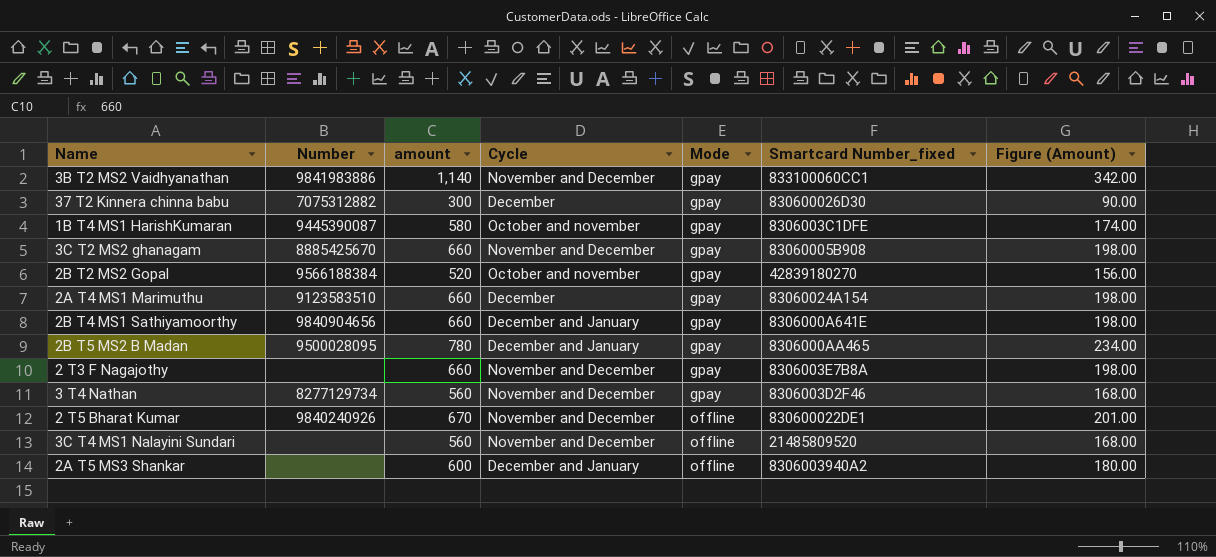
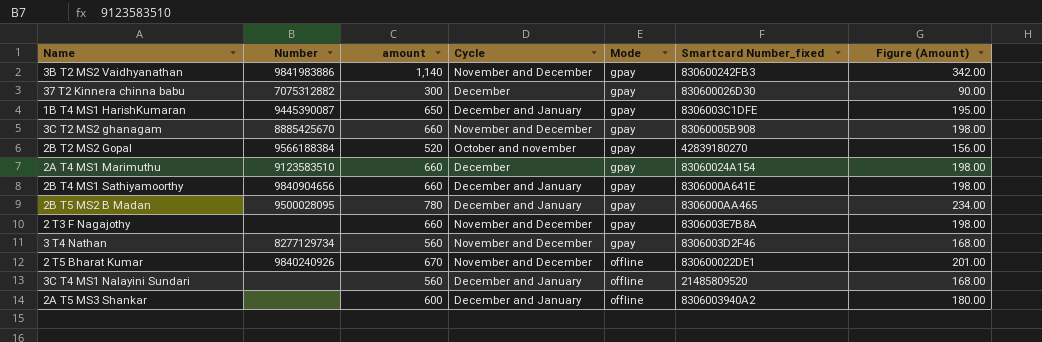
3B T2 MS2 Vaidhyanathan | Smartcard Number_fixed: 833100060CC1 -> 830600242FB3
1B T4 MS1 HarishKumaran | amount: 580 -> 650
1B T4 MS1 HarishKumaran | Cycle: October and november -> December and January
1B T4 MS1 HarishKumaran | Figure (Amount): 174.00 -> 195.00
3C T4 MS1 Nalayini Sundari | Cycle: November and December -> December and January

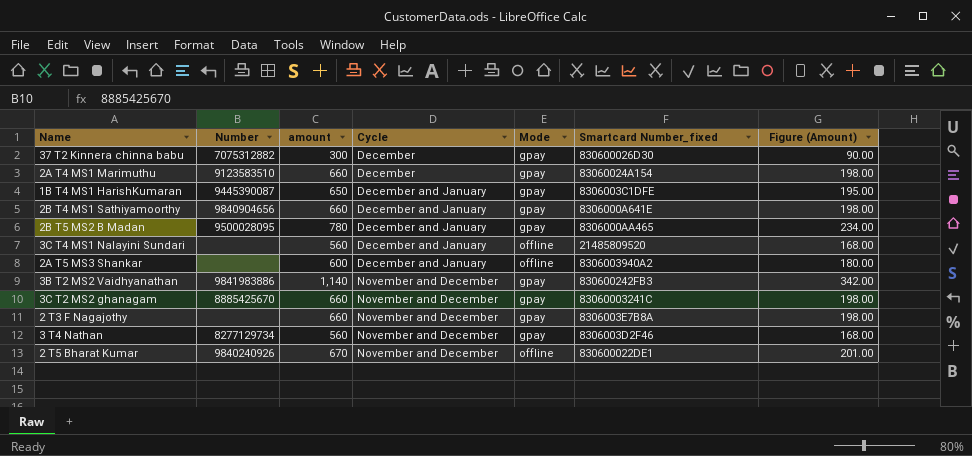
row order: Mode ascending -> Cycle ascending
row 2B T2 MS2 Gopal: 9566188384 | 520 | October and november | gpay | 42839180270 | 156.00 -> none
3C T2 MS2 ghanagam | Smartcard Number_fixed: 83060005B908 -> 83060003241C

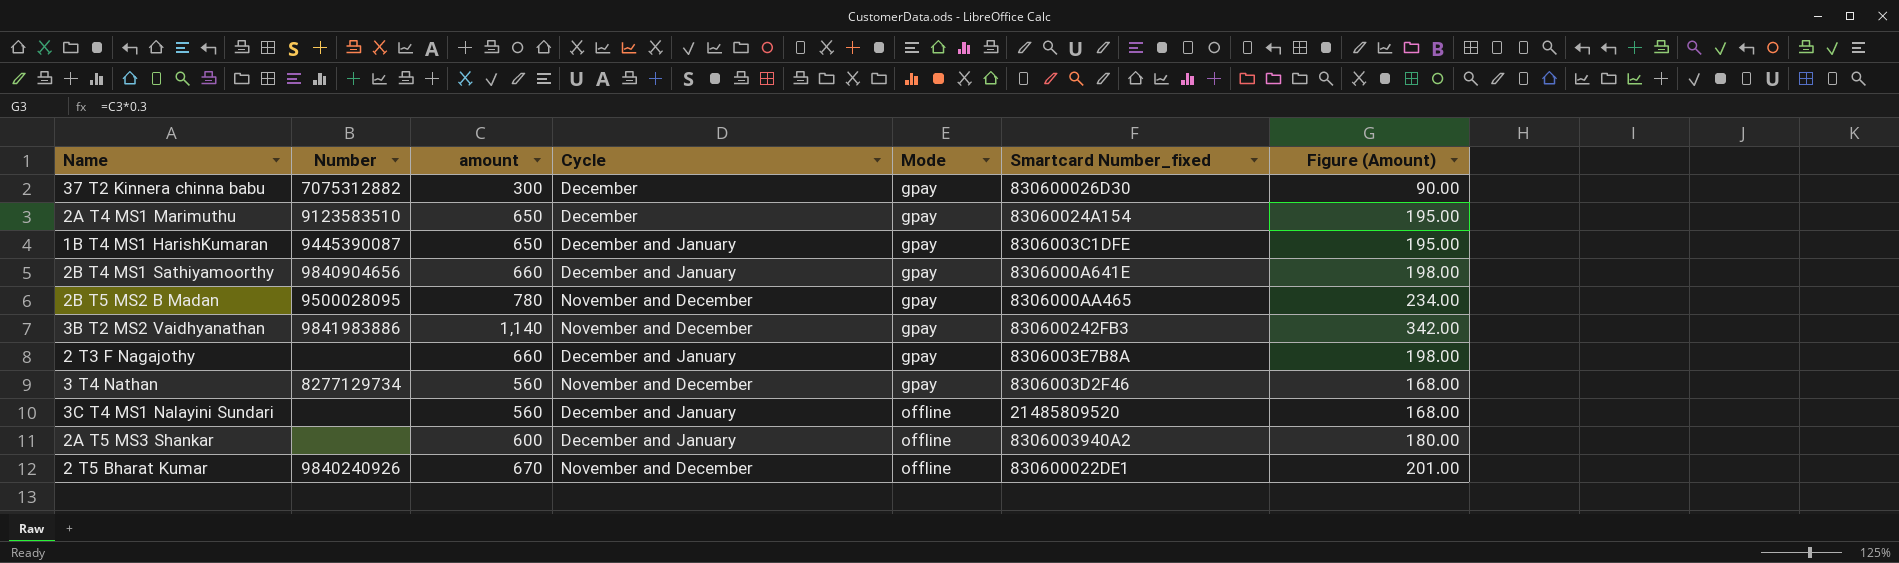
row order: Cycle ascending -> Mode ascending
row 3C T2 MS2 ghanagam: 8885425670 | 660 | November and December | gpay | 83060003241C | 198.00 -> none
2A T4 MS1 Marimuthu | amount: 660 -> 650
2A T4 MS1 Marimuthu | Figure (Amount): 198.00 -> 195.00
2B T5 MS2 B Madan | Cycle: December and January -> November and December
2 T3 F Nagajothy | Cycle: November and December -> December and January

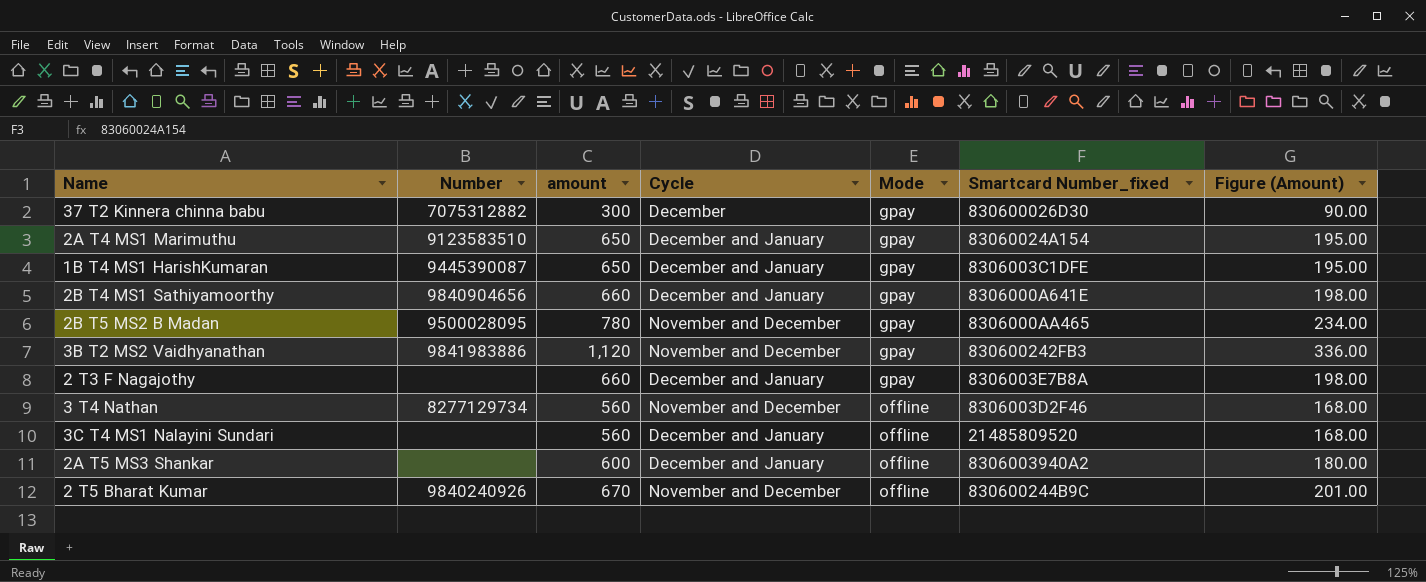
2A T4 MS1 Marimuthu | Cycle: December -> December and January
3B T2 MS2 Vaidhyanathan | amount: 1,140 -> 1,120
3B T2 MS2 Vaidhyanathan | Figure (Amount): 342.00 -> 336.00
3 T4 Nathan | Mode: gpay -> offline
2 T5 Bharat Kumar | Smartcard Number_fixed: 830600022DE1 -> 830600244B9C

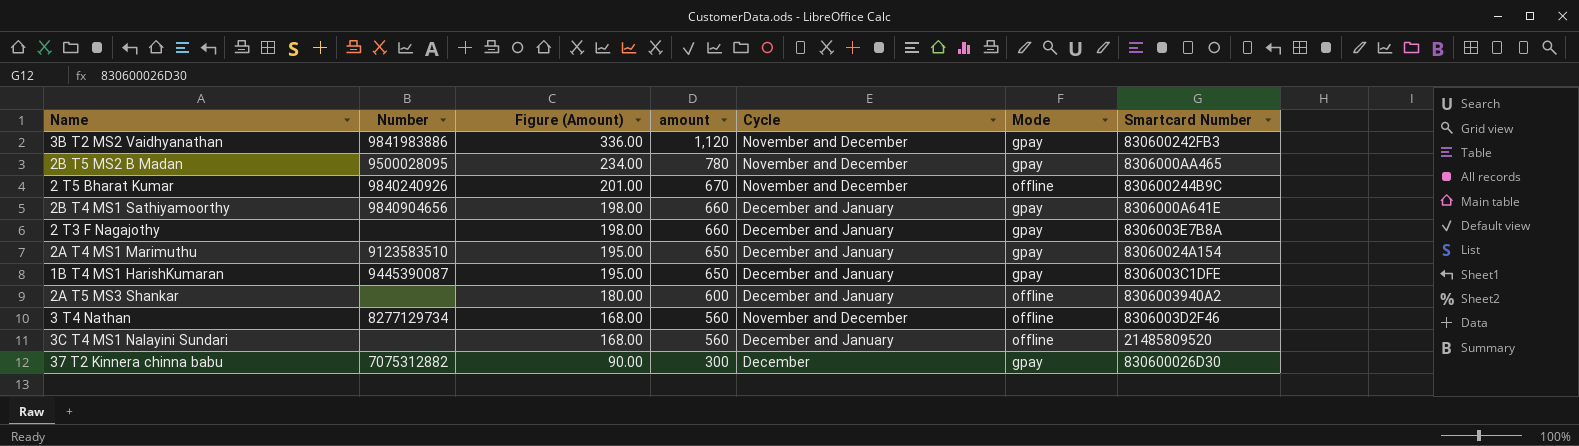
row order: Mode ascending -> Figure (Amount) descending
column Figure (Amount) | position: 7 -> 3
column name: Smartcard Number_fixed -> Smartcard Number

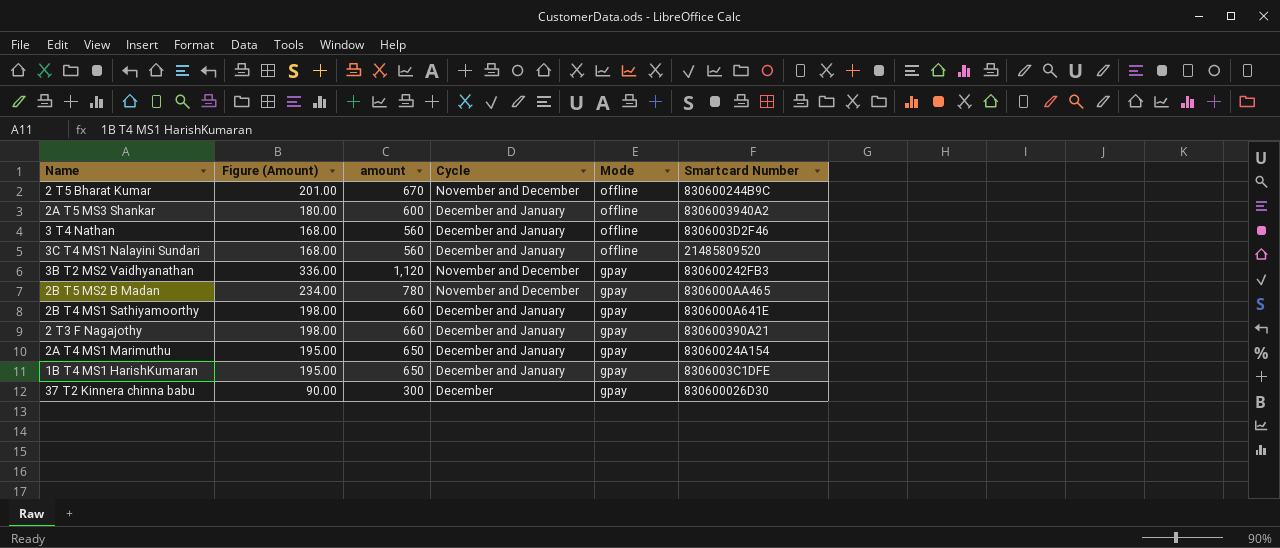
row order: Figure (Amount) descending -> Mode descending
column Number | position: 2 -> none
3 T4 Nathan | Cycle: November and December -> December and January
2 T3 F Nagajothy | Smartcard Number: 8306003E7B8A -> 830600390A21

